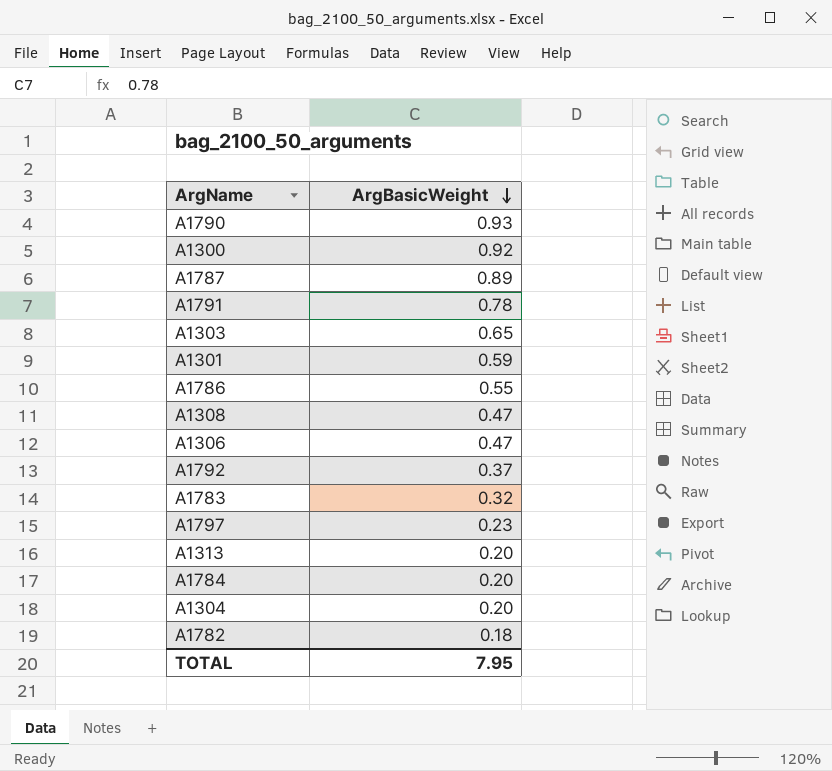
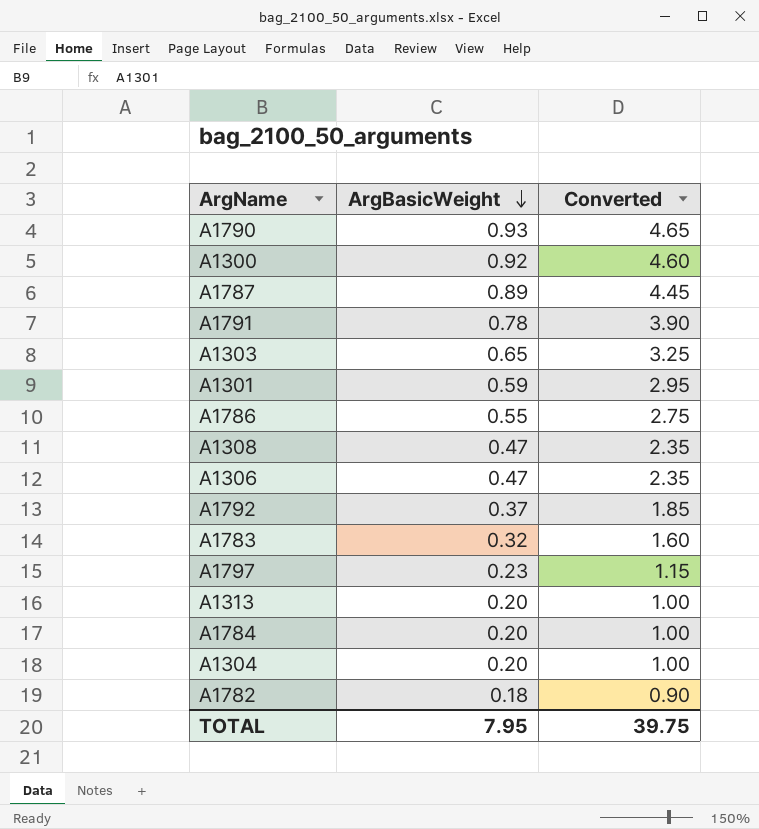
column Converted | formula: none -> [ArgBasicWeight] * 5

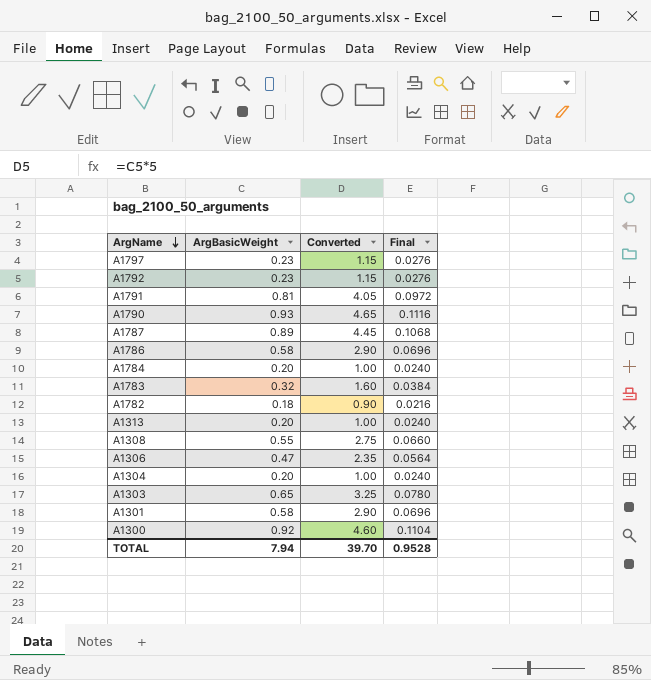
row order: ArgBasicWeight descending -> ArgName descending
column Final | formula: none -> [ArgBasicWeight] * 0.12
A1792 | ArgBasicWeight: 0.37 -> 0.23
A1792 | Converted: 1.85 -> 1.15
A1791 | ArgBasicWeight: 0.78 -> 0.81
A1791 | Converted: 3.90 -> 4.05
A1786 | ArgBasicWeight: 0.55 -> 0.58
A1786 | Converted: 2.75 -> 2.90
A1308 | ArgBasicWeight: 0.47 -> 0.55
A1308 | Converted: 2.35 -> 2.75
A1301 | ArgBasicWeight: 0.59 -> 0.58
A1301 | Converted: 2.95 -> 2.90
TOTAL | ArgBasicWeight: 7.95 -> 7.94
TOTAL | Converted: 39.75 -> 39.70

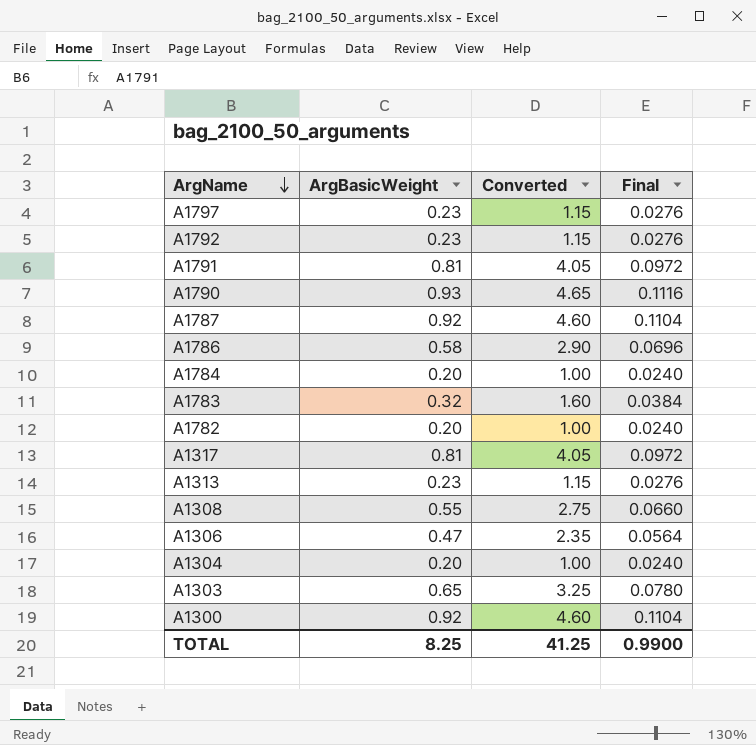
row A1301: 0.58 | 2.90 | 0.0696 -> none
A1787 | ArgBasicWeight: 0.89 -> 0.92
A1787 | Converted: 4.45 -> 4.60
A1787 | Final: 0.1068 -> 0.1104
A1782 | ArgBasicWeight: 0.18 -> 0.20
A1782 | Converted: 0.90 -> 1.00
A1782 | Final: 0.0216 -> 0.0240
row A1317: none -> 0.81 | 4.05 | 0.0972
A1313 | ArgBasicWeight: 0.20 -> 0.23
A1313 | Converted: 1.00 -> 1.15
A1313 | Final: 0.0240 -> 0.0276
TOTAL | ArgBasicWeight: 7.94 -> 8.25
TOTAL | Converted: 39.70 -> 41.25
TOTAL | Final: 0.9528 -> 0.9900

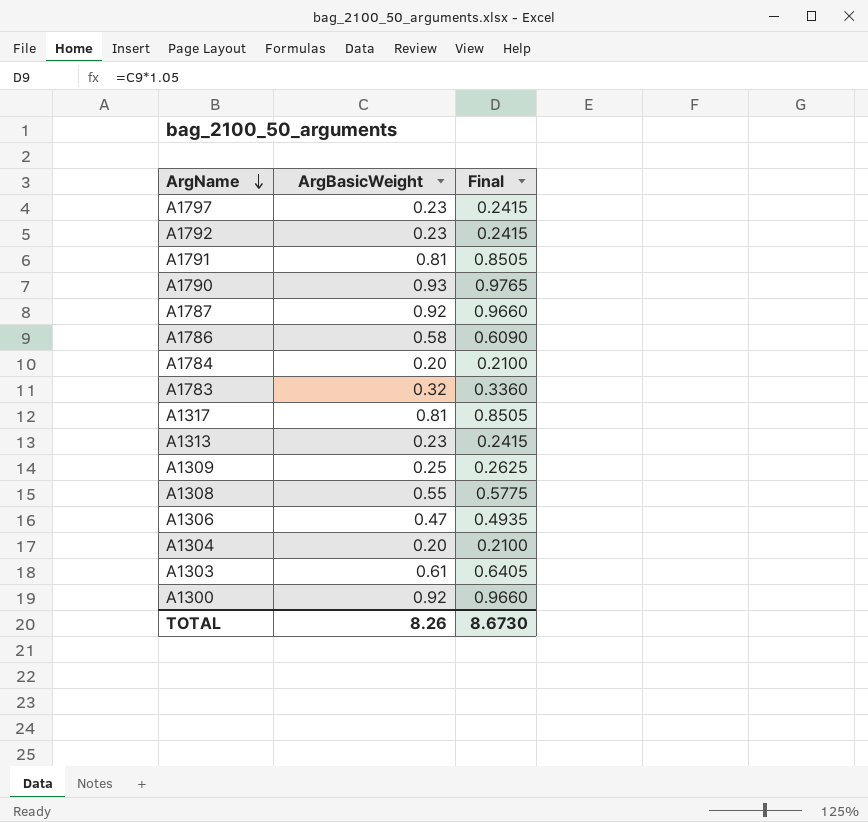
column Converted | formula: [ArgBasicWeight] * 5 -> none
column Final | formula: [ArgBasicWeight] * 0.12 -> [ArgBasicWeight] * 1.05
row A1782: 0.20 | 1.00 | 0.0240 -> none
row A1309: none -> 0.25 | 0.2625
A1303 | ArgBasicWeight: 0.65 -> 0.61
TOTAL | ArgBasicWeight: 8.25 -> 8.26
TOTAL | Final: 0.9900 -> 8.6730

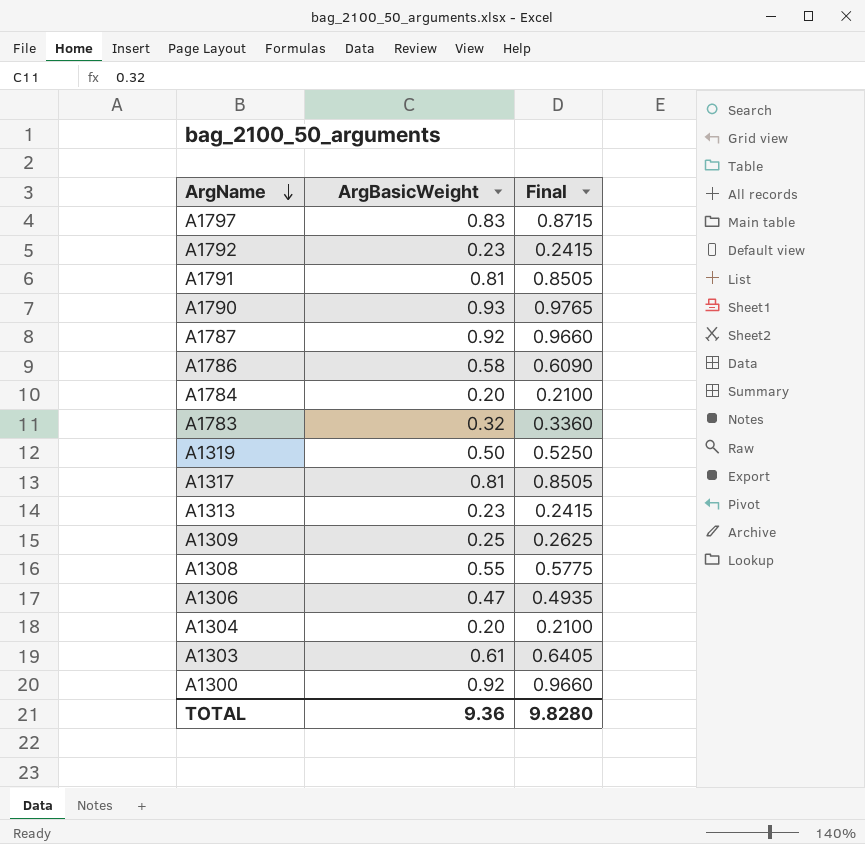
A1797 | ArgBasicWeight: 0.23 -> 0.83
A1797 | Final: 0.2415 -> 0.8715
row A1319: none -> 0.50 | 0.5250
TOTAL | ArgBasicWeight: 8.26 -> 9.36
TOTAL | Final: 8.6730 -> 9.8280

